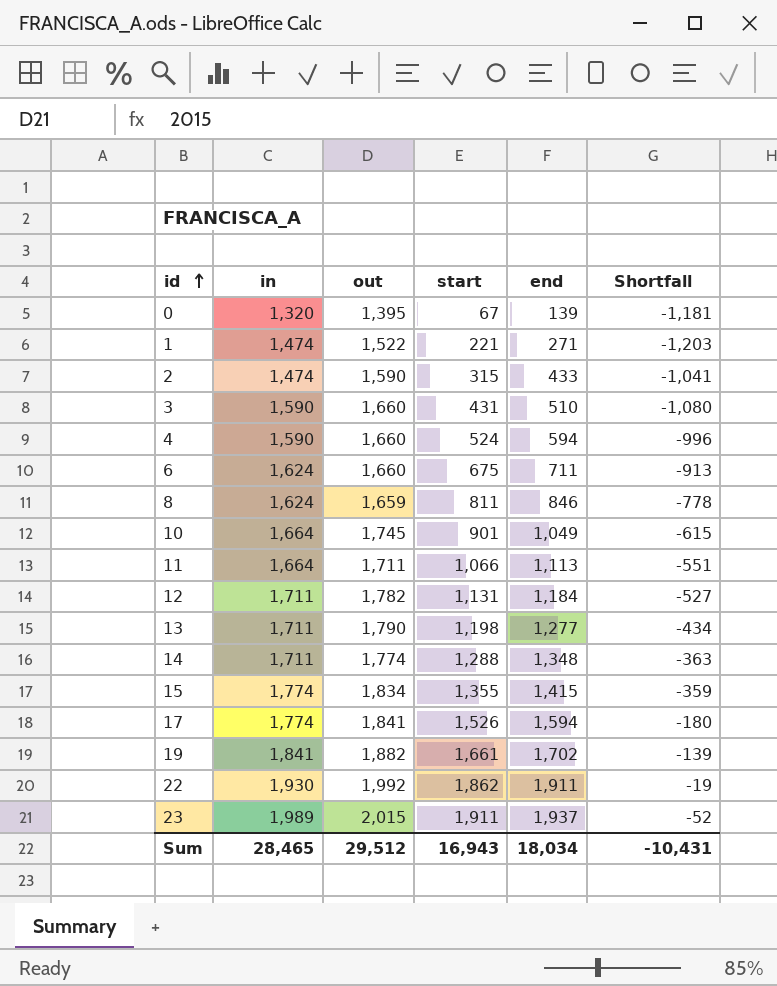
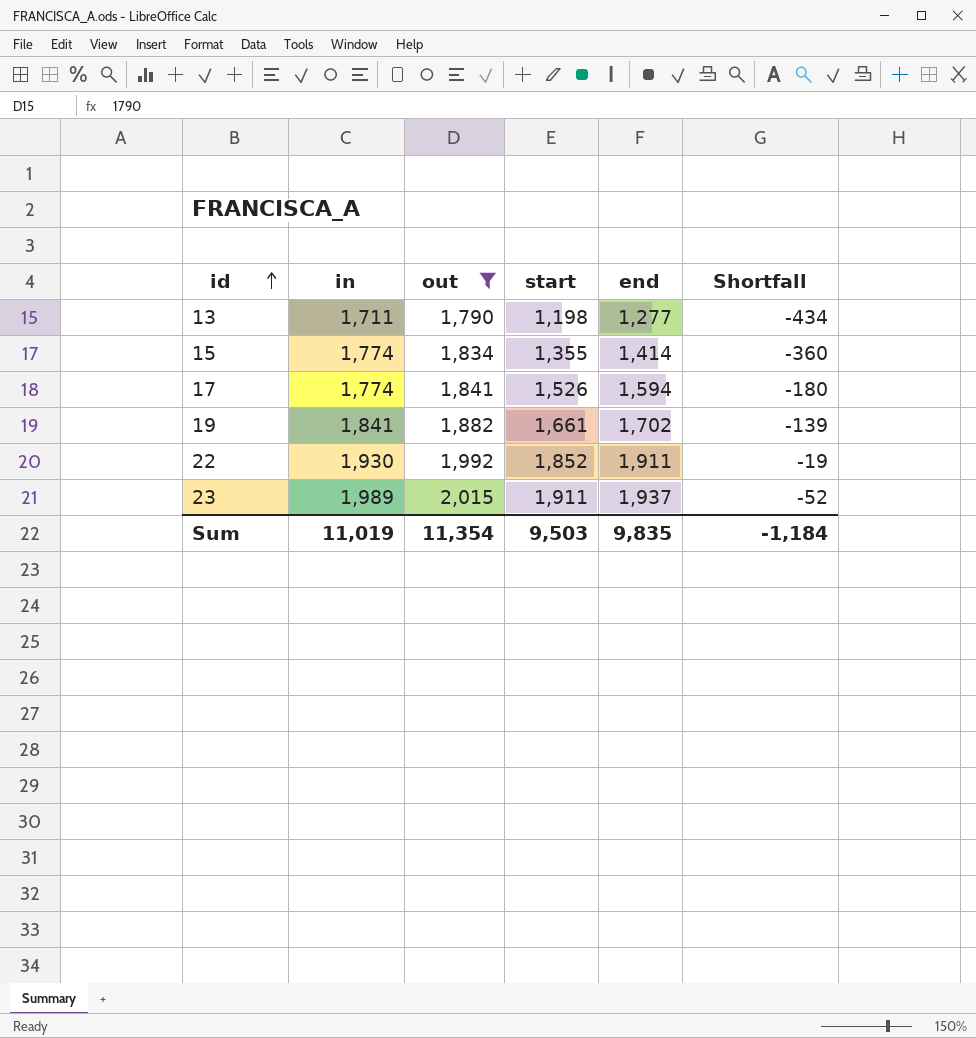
filter: none -> out >= 1,790
15 | end: 1,415 -> 1,414
15 | Shortfall: -359 -> -360
22 | start: 1,862 -> 1,852
Sum | in: 28,465 -> 11,019
Sum | out: 29,512 -> 11,354
Sum | start: 16,943 -> 9,503
Sum | end: 18,034 -> 9,835
Sum | Shortfall: -10,431 -> -1,184

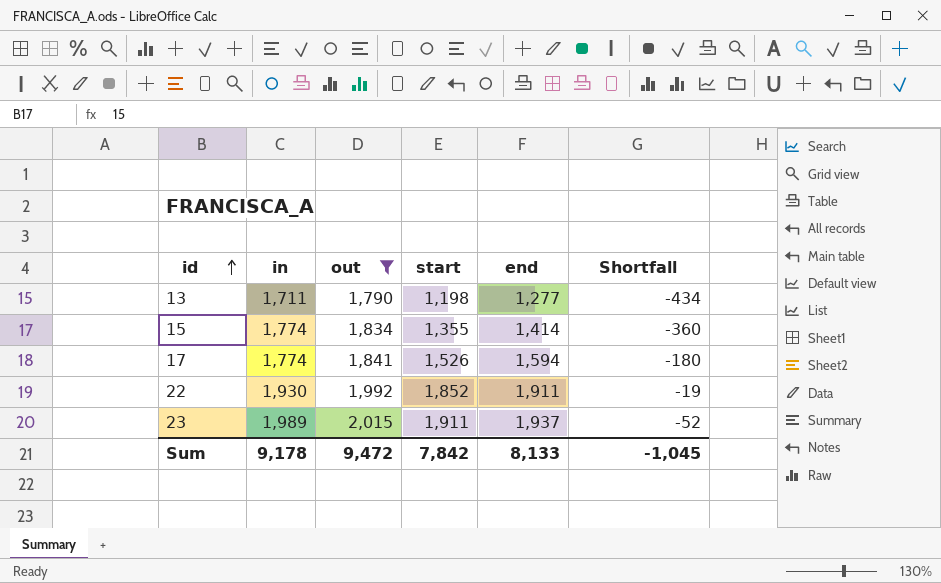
row 19: 1,841 | 1,882 | 1,661 | 1,702 | -139 -> none
Sum | in: 11,019 -> 9,178
Sum | out: 11,354 -> 9,472
Sum | start: 9,503 -> 7,842
Sum | end: 9,835 -> 8,133
Sum | Shortfall: -1,184 -> -1,045

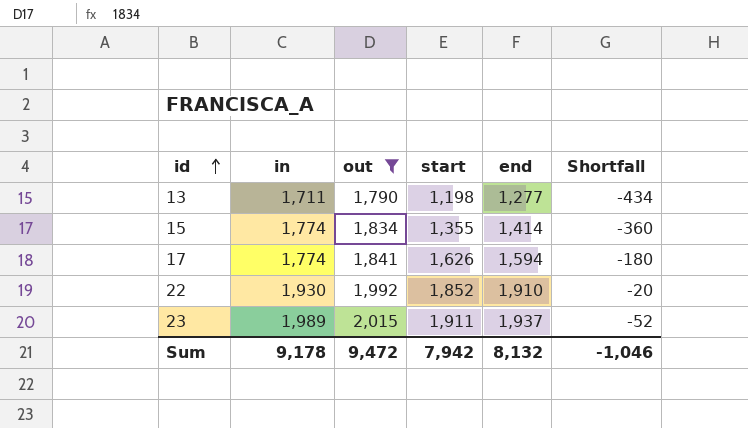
17 | start: 1,526 -> 1,626
22 | end: 1,911 -> 1,910
22 | Shortfall: -19 -> -20
Sum | start: 7,842 -> 7,942
Sum | end: 8,133 -> 8,132
Sum | Shortfall: -1,045 -> -1,046

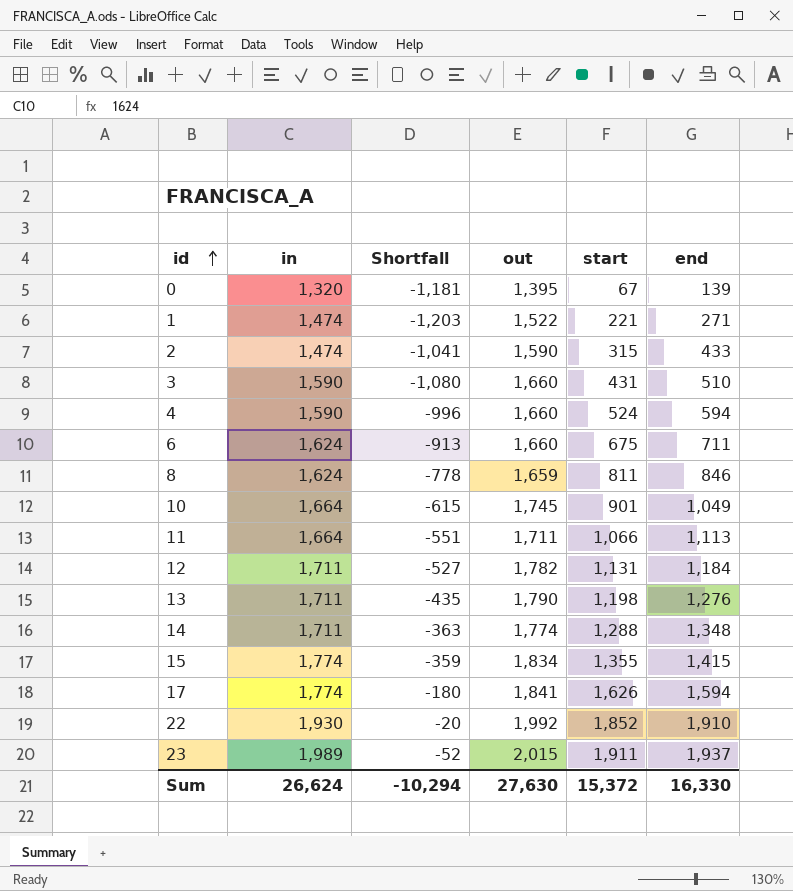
filter: out >= 1,790 -> none
column Shortfall | position: 6 -> 3
13 | Shortfall: -434 -> -435
13 | end: 1,277 -> 1,276
15 | Shortfall: -360 -> -359
15 | end: 1,414 -> 1,415
Sum | in: 9,178 -> 26,624
Sum | Shortfall: -1,046 -> -10,294
Sum | out: 9,472 -> 27,630
Sum | start: 7,942 -> 15,372
Sum | end: 8,132 -> 16,330

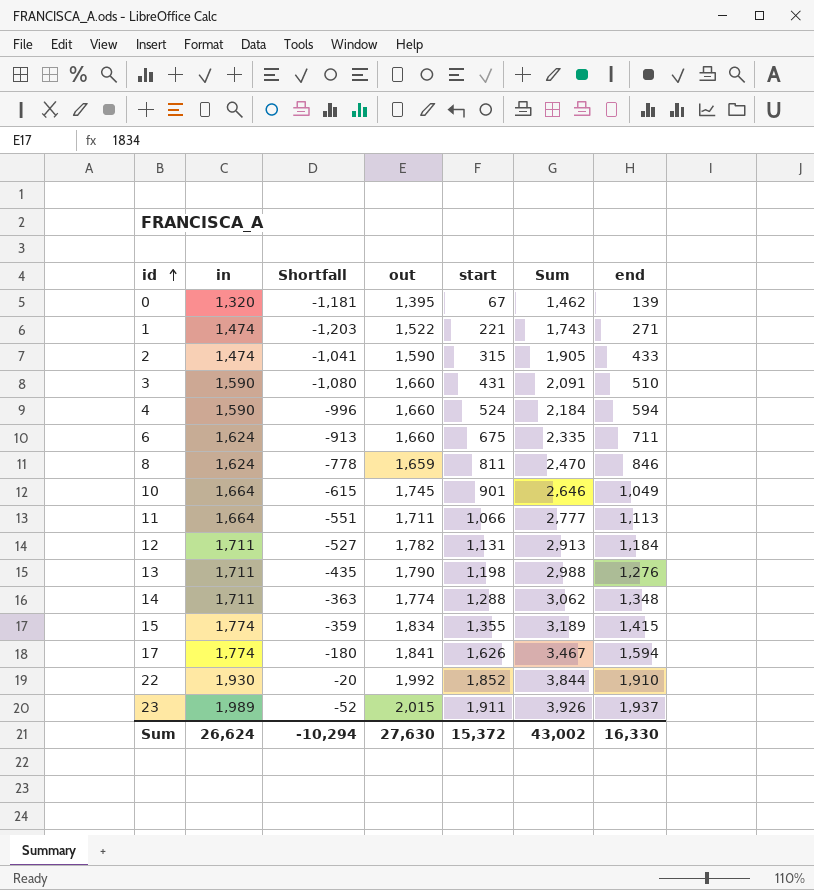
column Sum | formula: none -> [out] + [start]

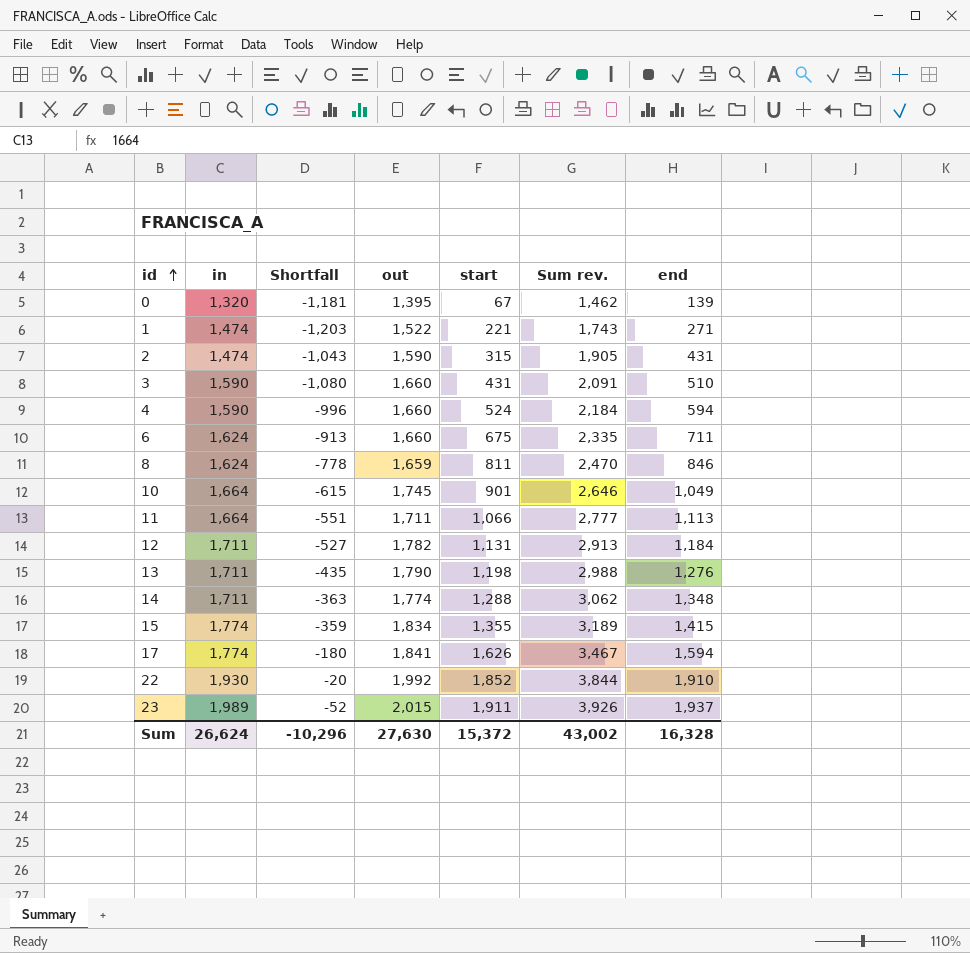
column name: Sum -> Sum rev.
2 | Shortfall: -1,041 -> -1,043
2 | end: 433 -> 431
Sum | Shortfall: -10,294 -> -10,296
Sum | end: 16,330 -> 16,328

